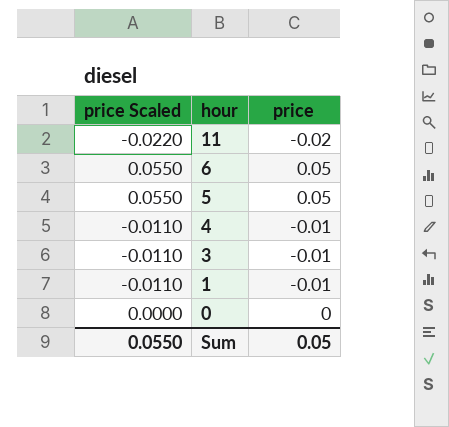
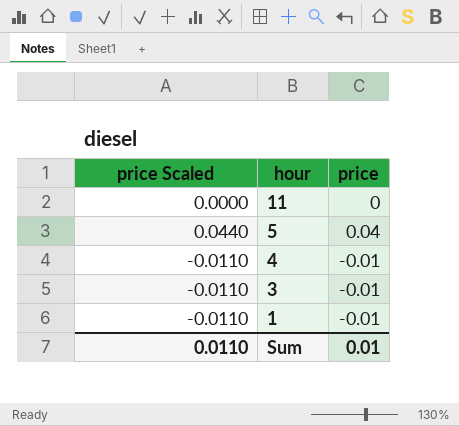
row 6: 0.0550 | 0.05 -> none
row 0: 0.0000 | 0 -> none
11 | price Scaled: -0.0220 -> 0.0000
11 | price: -0.02 -> 0
5 | price Scaled: 0.0550 -> 0.0440
5 | price: 0.05 -> 0.04
Sum | price Scaled: 0.0550 -> 0.0110
Sum | price: 0.05 -> 0.01

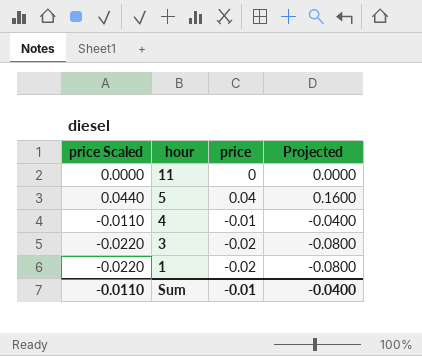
column Projected | formula: none -> [price] * 4
3 | price Scaled: -0.0110 -> -0.0220
3 | price: -0.01 -> -0.02
1 | price Scaled: -0.0110 -> -0.0220
1 | price: -0.01 -> -0.02
Sum | price Scaled: 0.0110 -> -0.0110
Sum | price: 0.01 -> -0.01

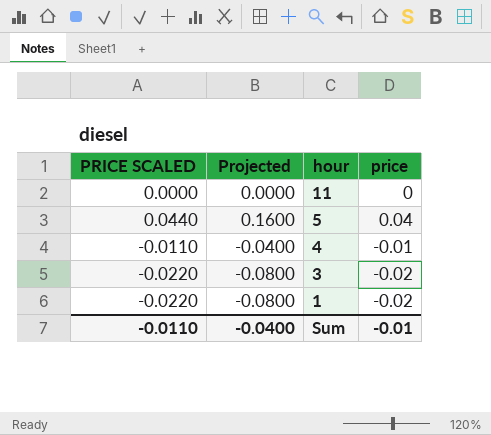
column name: price Scaled -> PRICE SCALED
column Projected | position: 4 -> 2

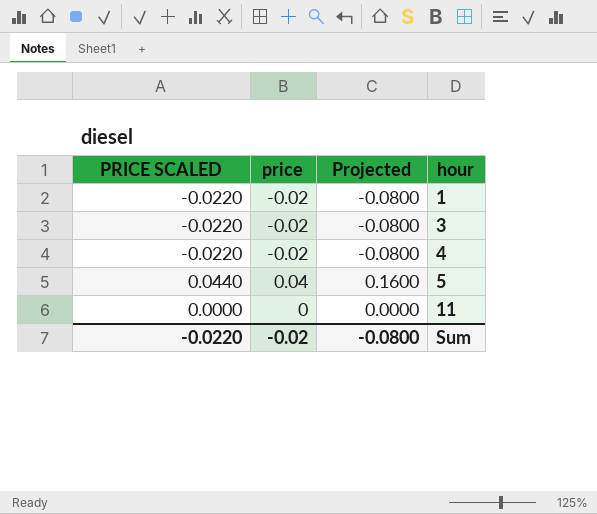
row order: hour descending -> hour ascending
column price | position: 4 -> 2
4 | PRICE SCALED: -0.0110 -> -0.0220
4 | price: -0.01 -> -0.02
4 | Projected: -0.0400 -> -0.0800
Sum | PRICE SCALED: -0.0110 -> -0.0220
Sum | price: -0.01 -> -0.02
Sum | Projected: -0.0400 -> -0.0800

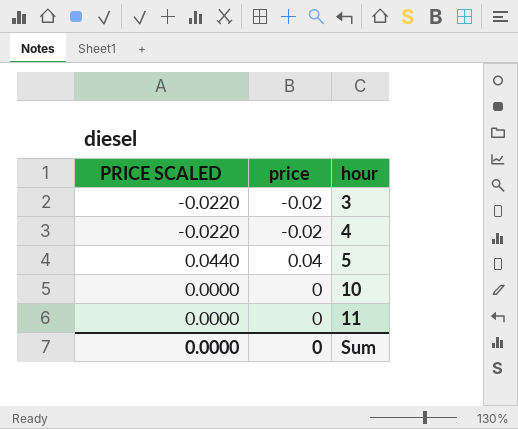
column Projected | formula: [price] * 4 -> none
row 1: -0.0220 | -0.02 | -0.0800 -> none
row 10: none -> 0.0000 | 0
Sum | PRICE SCALED: -0.0220 -> 0.0000
Sum | price: -0.02 -> 0

